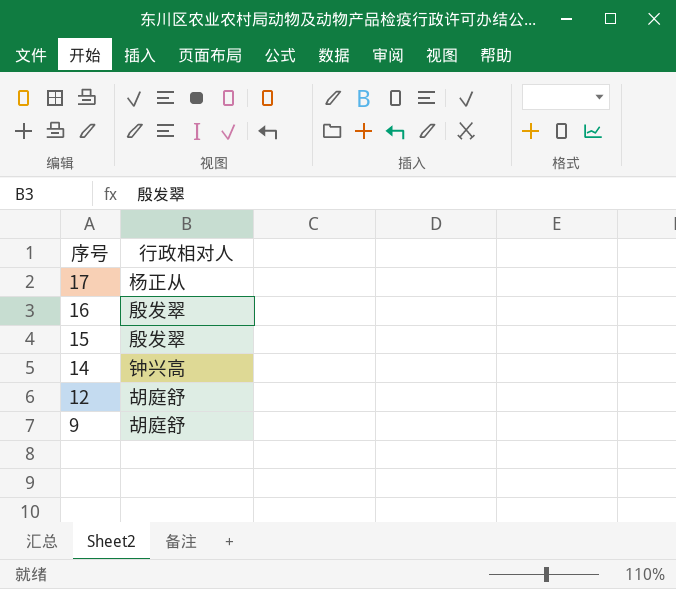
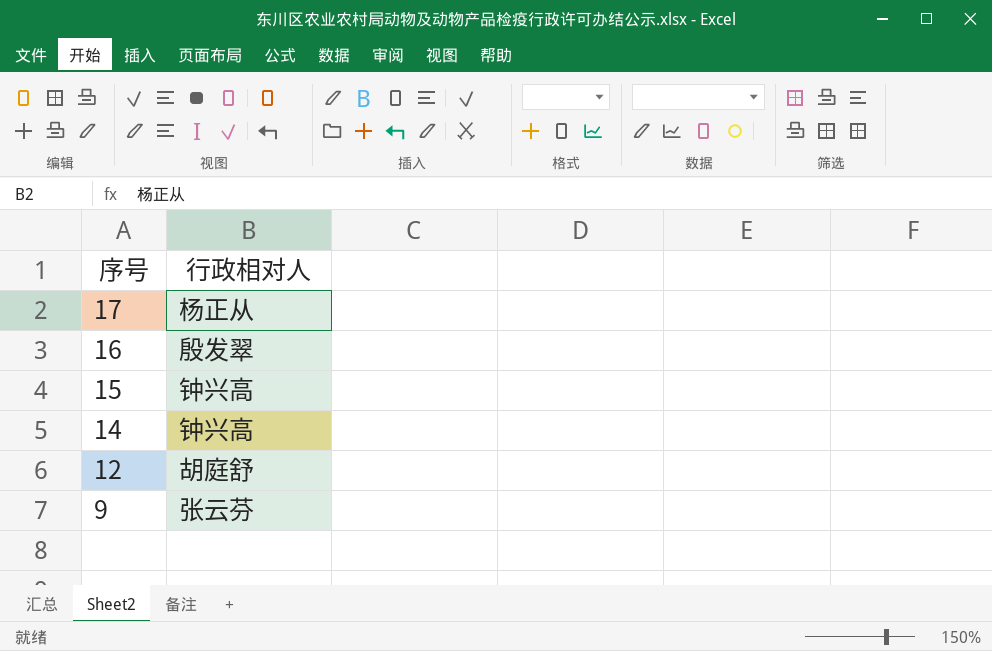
15 | 行政相对人: 殷发翠 -> 钟兴高
9 | 行政相对人: 胡庭舒 -> 张云芬

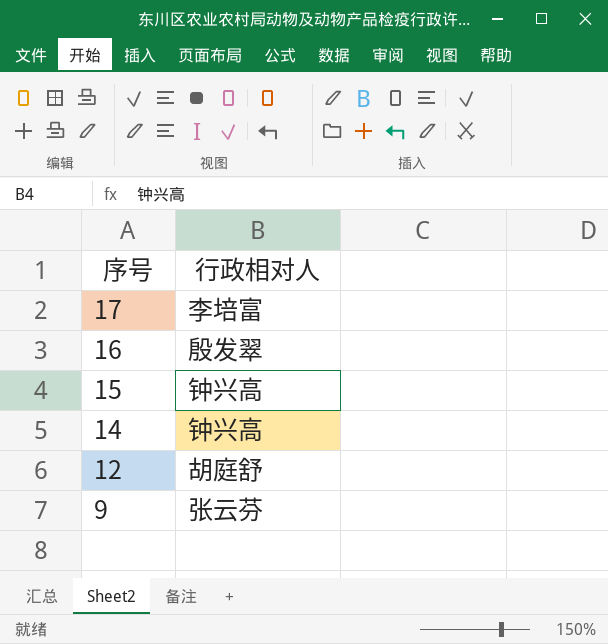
17 | 行政相对人: 杨正从 -> 李培富

